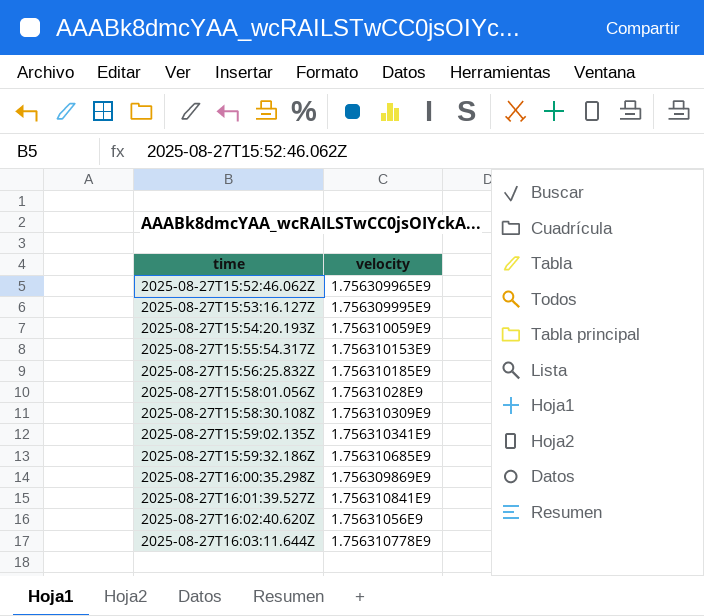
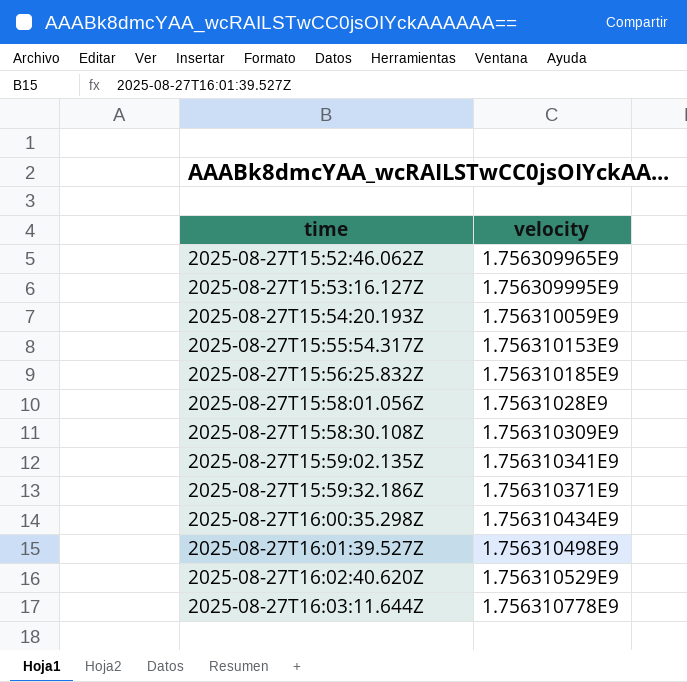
2025-08-27T15:59:32.186Z | velocity: 1.756310685E9 -> 1.756310371E9
2025-08-27T16:00:35.298Z | velocity: 1.756309869E9 -> 1.756310434E9
2025-08-27T16:01:39.527Z | velocity: 1.756310841E9 -> 1.756310498E9
2025-08-27T16:02:40.620Z | velocity: 1.75631056E9 -> 1.756310529E9

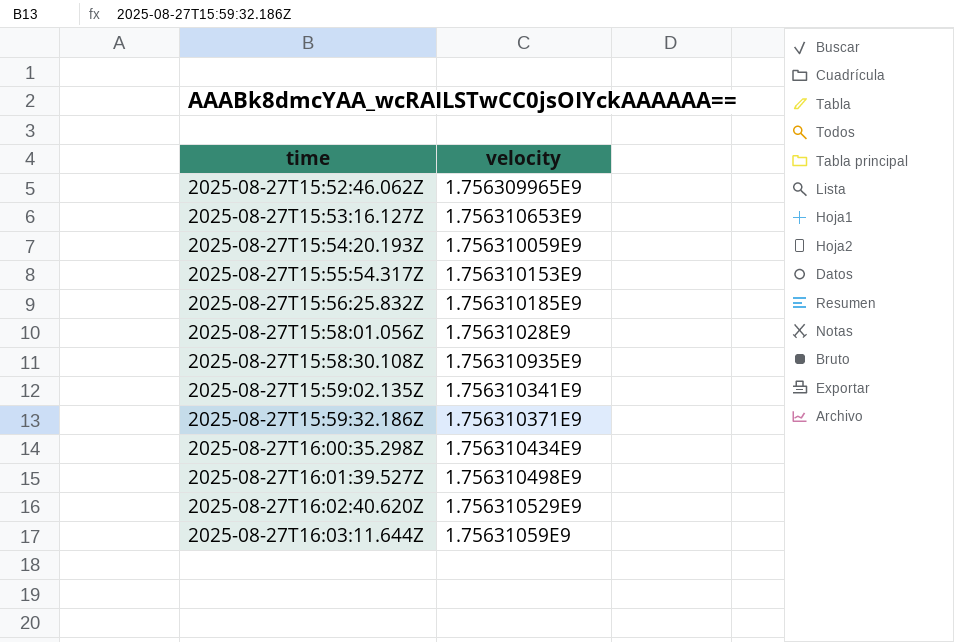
2025-08-27T15:53:16.127Z | velocity: 1.756309995E9 -> 1.756310653E9
2025-08-27T15:58:30.108Z | velocity: 1.756310309E9 -> 1.756310935E9
2025-08-27T16:03:11.644Z | velocity: 1.756310778E9 -> 1.75631059E9

